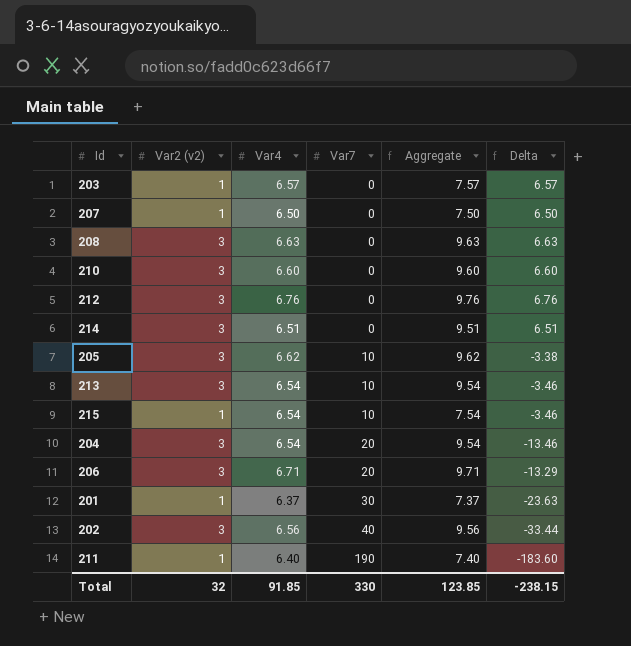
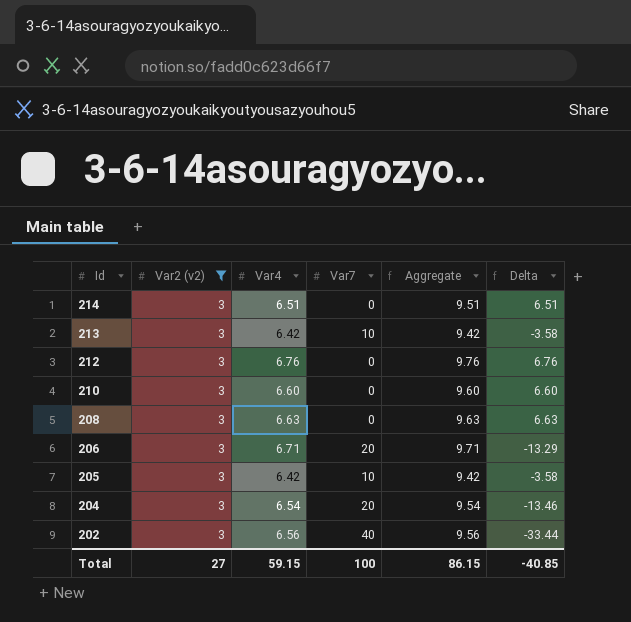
filter: none -> Var2 (v2) = 3
row order: Var7 ascending -> Id descending
213 | Var4: 6.54 -> 6.42
213 | Aggregate: 9.54 -> 9.42
213 | Delta: -3.46 -> -3.58
205 | Var4: 6.62 -> 6.42
205 | Aggregate: 9.62 -> 9.42
205 | Delta: -3.38 -> -3.58
Total | Var2 (v2): 32 -> 27
Total | Var4: 91.85 -> 59.15
Total | Var7: 330 -> 100
Total | Aggregate: 123.85 -> 86.15
Total | Delta: -238.15 -> -40.85

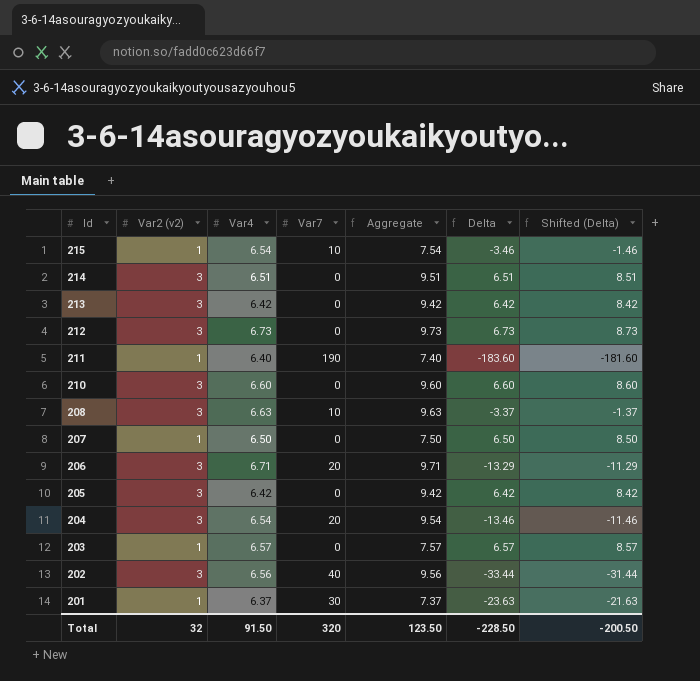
filter: Var2 (v2) = 3 -> none
column Shifted (Delta) | formula: none -> [Delta] + 2
213 | Var7: 10 -> 0
213 | Delta: -3.58 -> 6.42
212 | Var4: 6.76 -> 6.73
212 | Aggregate: 9.76 -> 9.73
212 | Delta: 6.76 -> 6.73
208 | Var7: 0 -> 10
208 | Delta: 6.63 -> -3.37
205 | Var7: 10 -> 0
205 | Delta: -3.58 -> 6.42
Total | Var2 (v2): 27 -> 32
Total | Var4: 59.15 -> 91.50
Total | Var7: 100 -> 320
Total | Aggregate: 86.15 -> 123.50
Total | Delta: -40.85 -> -228.50

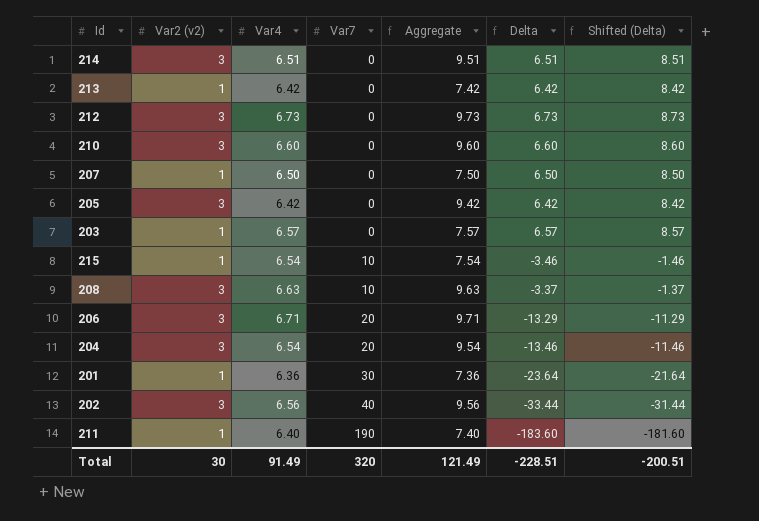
row order: Id descending -> Var7 ascending
213 | Var2 (v2): 3 -> 1
213 | Aggregate: 9.42 -> 7.42
201 | Var4: 6.37 -> 6.36
201 | Aggregate: 7.37 -> 7.36
201 | Delta: -23.63 -> -23.64
201 | Shifted (Delta): -21.63 -> -21.64
Total | Var2 (v2): 32 -> 30
Total | Var4: 91.50 -> 91.49
Total | Aggregate: 123.50 -> 121.49
Total | Delta: -228.50 -> -228.51
Total | Shifted (Delta): -200.50 -> -200.51

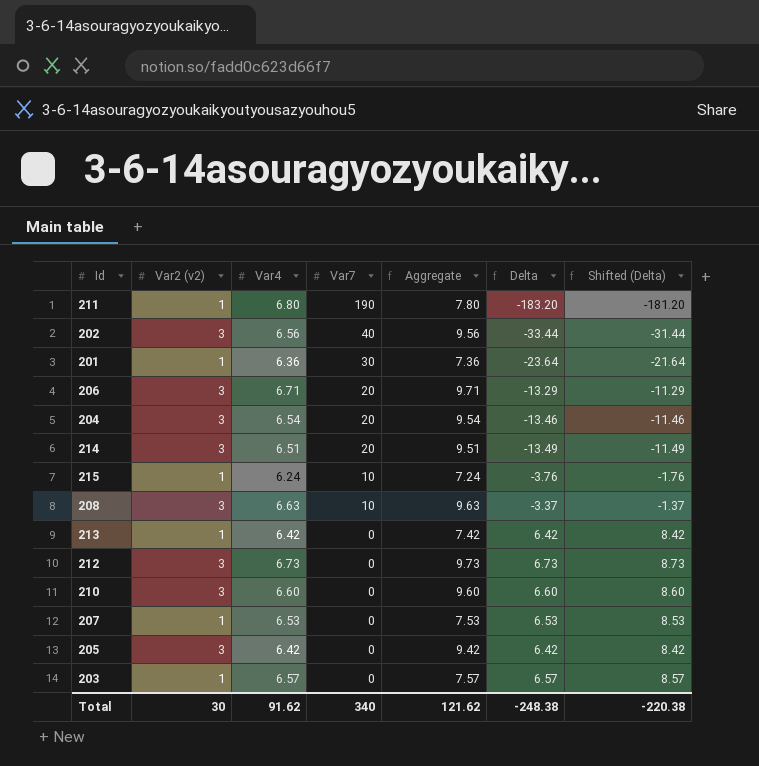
row order: Var7 ascending -> Var7 descending
211 | Var4: 6.40 -> 6.80
211 | Aggregate: 7.40 -> 7.80
211 | Delta: -183.60 -> -183.20
211 | Shifted (Delta): -181.60 -> -181.20
214 | Var7: 0 -> 20
214 | Delta: 6.51 -> -13.49
214 | Shifted (Delta): 8.51 -> -11.49
215 | Var4: 6.54 -> 6.24
215 | Aggregate: 7.54 -> 7.24
215 | Delta: -3.46 -> -3.76
215 | Shifted (Delta): -1.46 -> -1.76
207 | Var4: 6.50 -> 6.53
207 | Aggregate: 7.50 -> 7.53
207 | Delta: 6.50 -> 6.53
207 | Shifted (Delta): 8.50 -> 8.53
Total | Var4: 91.49 -> 91.62
Total | Var7: 320 -> 340
Total | Aggregate: 121.49 -> 121.62
Total | Delta: -228.51 -> -248.38
Total | Shifted (Delta): -200.51 -> -220.38

